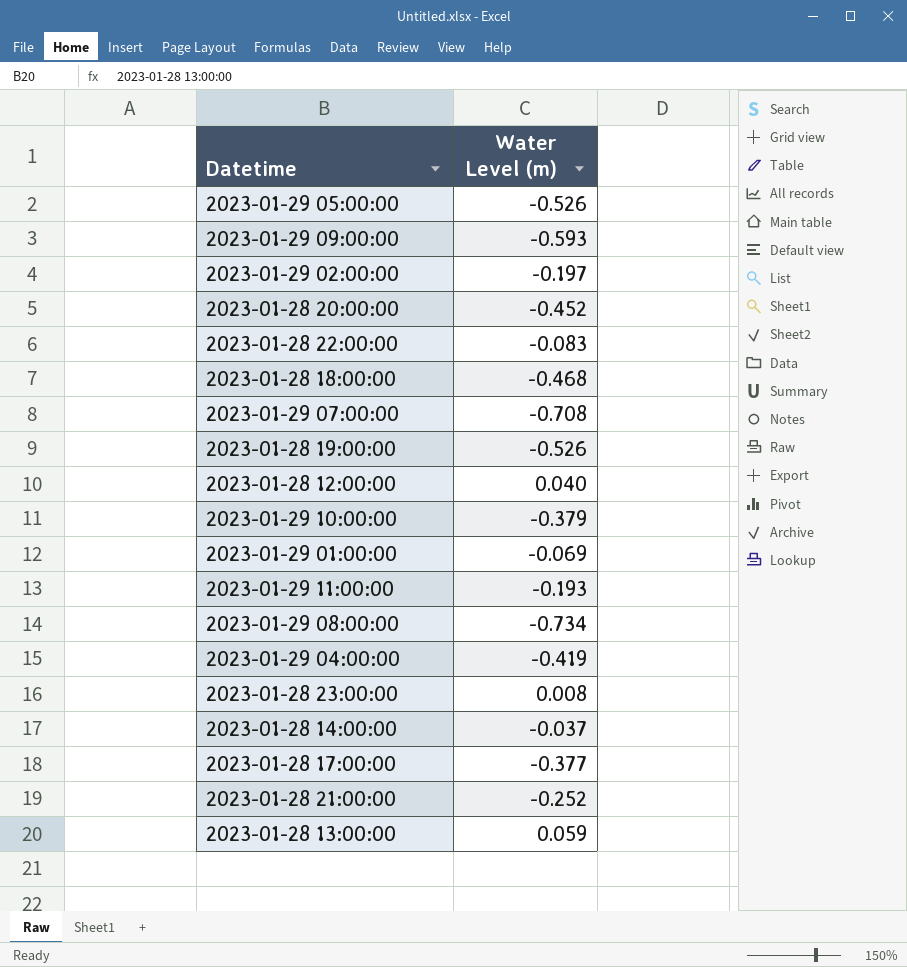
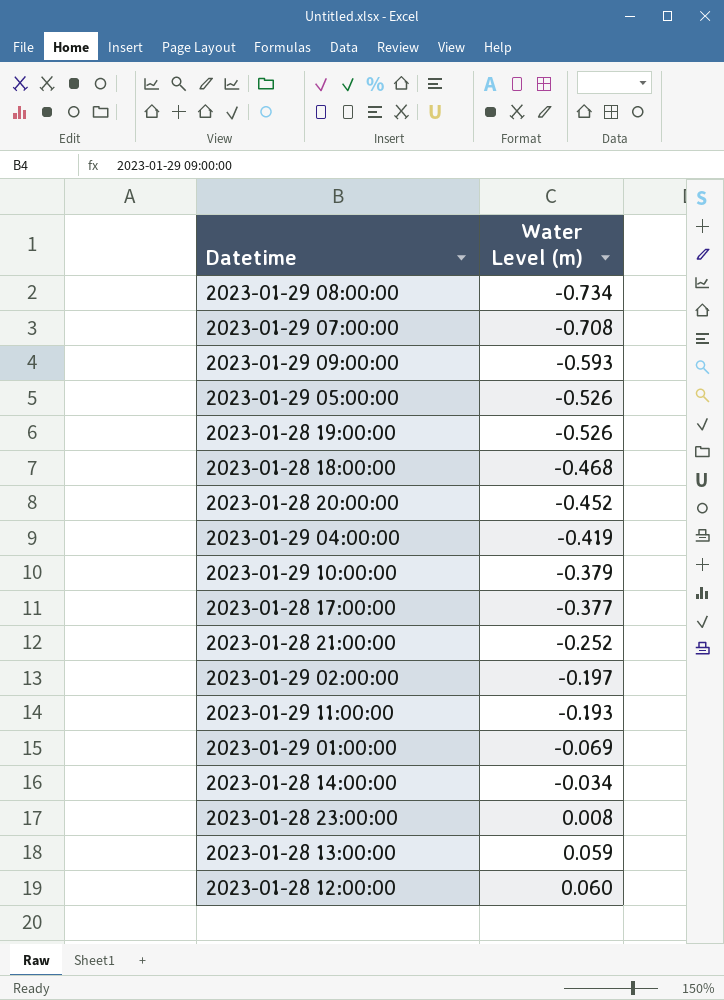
row order: none -> Water Level (m) ascending
row 2023-01-28 22:00:00: -0.083 -> none
2023-01-28 14:00:00 | Water Level (m): -0.037 -> -0.034
2023-01-28 12:00:00 | Water Level (m): 0.040 -> 0.060

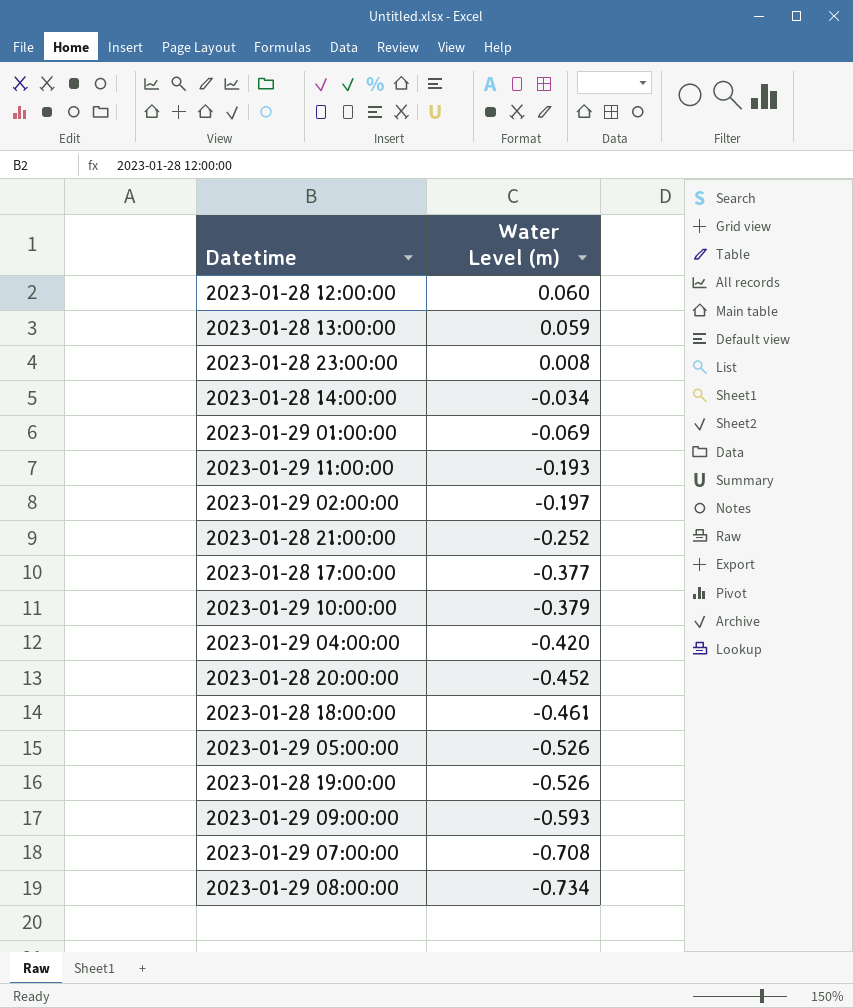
row order: Water Level (m) ascending -> Water Level (m) descending
2023-01-29 04:00:00 | Water Level (m): -0.419 -> -0.420
2023-01-28 18:00:00 | Water Level (m): -0.468 -> -0.461

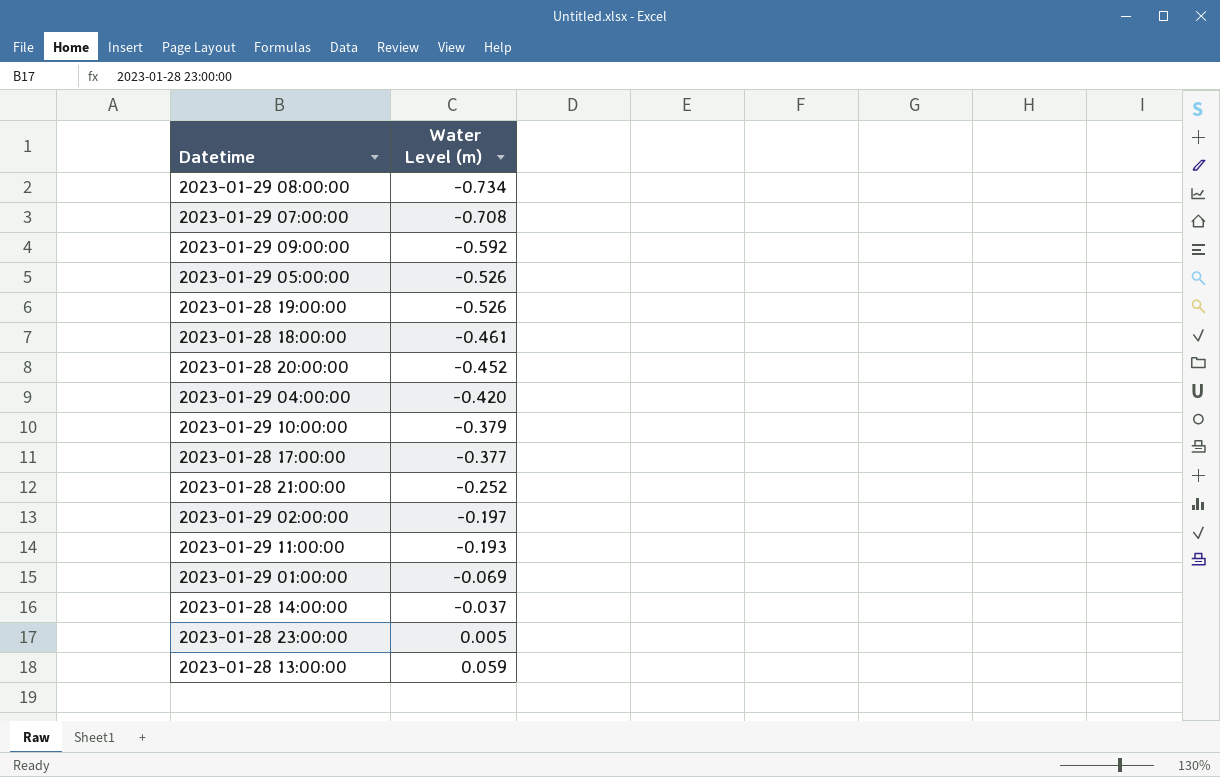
row order: Water Level (m) descending -> Water Level (m) ascending
row 2023-01-28 12:00:00: 0.060 -> none
2023-01-29 09:00:00 | Water Level (m): -0.593 -> -0.592
2023-01-28 14:00:00 | Water Level (m): -0.034 -> -0.037
2023-01-28 23:00:00 | Water Level (m): 0.008 -> 0.005

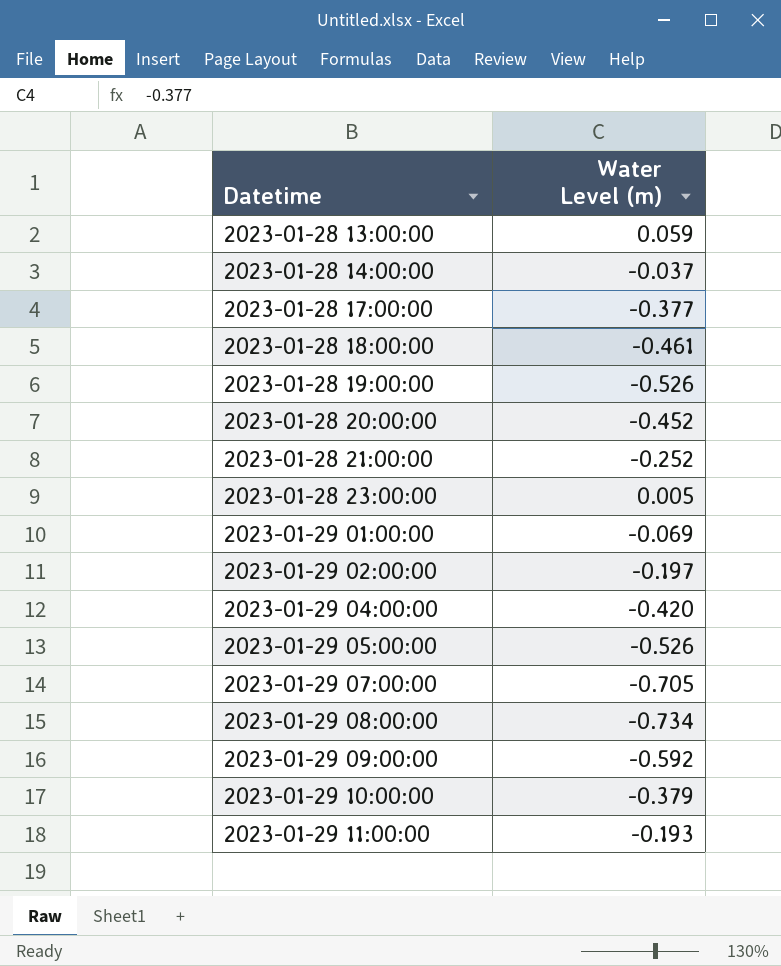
row order: Water Level (m) ascending -> Datetime ascending
2023-01-29 07:00:00 | Water Level (m): -0.708 -> -0.705

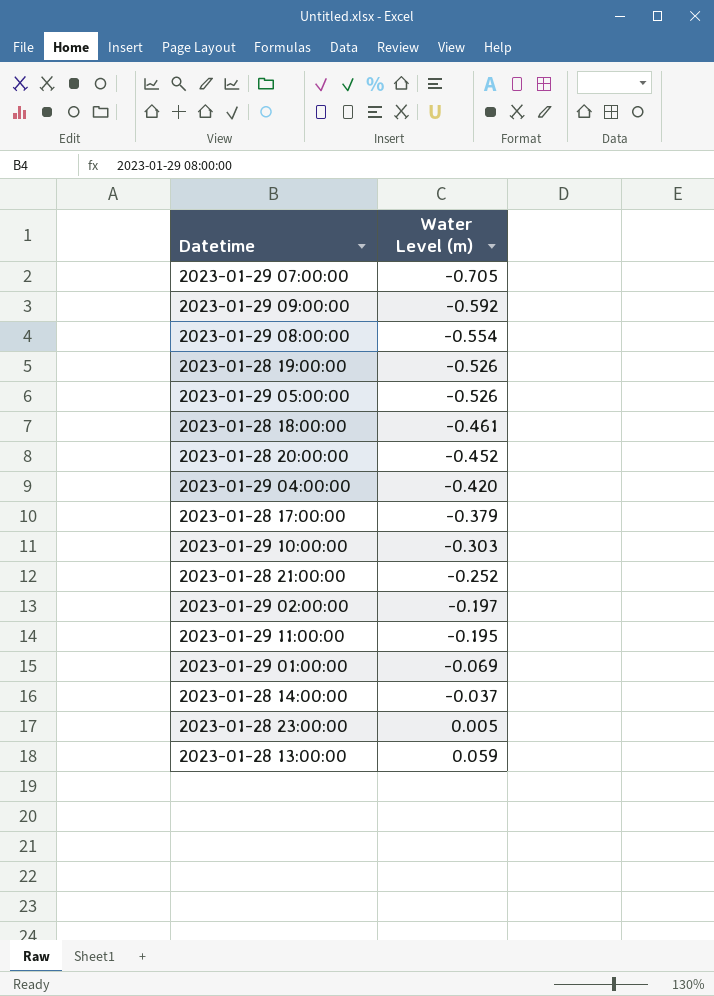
row order: Datetime ascending -> Water Level (m) ascending
2023-01-29 08:00:00 | Water Level (m): -0.734 -> -0.554
2023-01-28 17:00:00 | Water Level (m): -0.377 -> -0.379
2023-01-29 10:00:00 | Water Level (m): -0.379 -> -0.303
2023-01-29 11:00:00 | Water Level (m): -0.193 -> -0.195

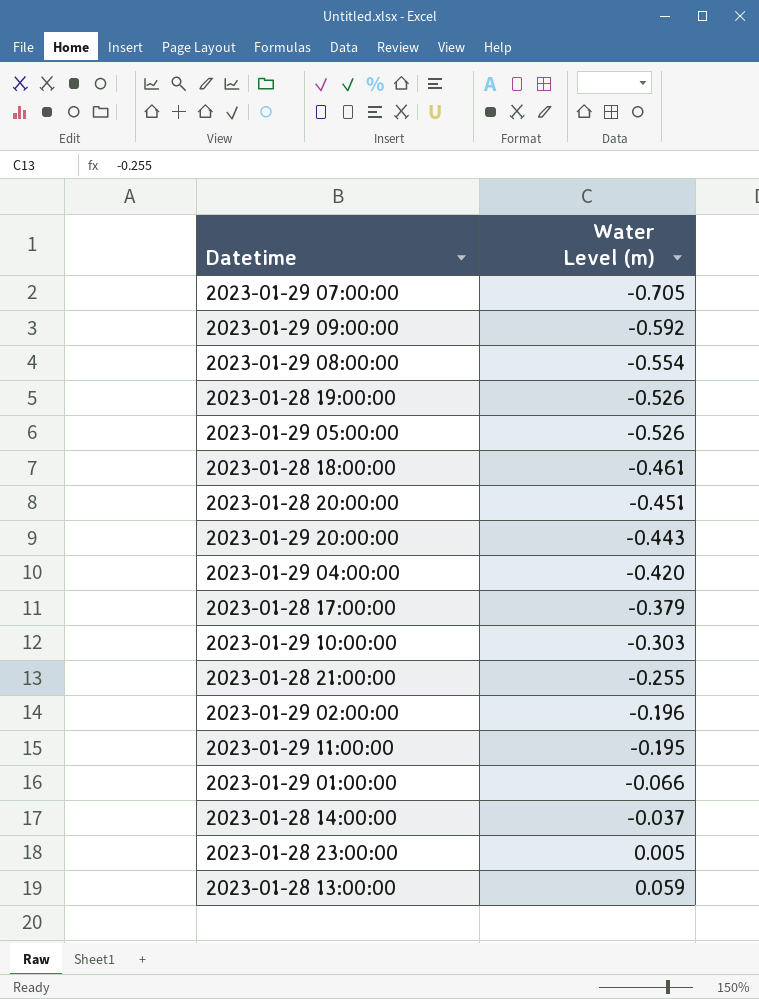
2023-01-28 20:00:00 | Water Level (m): -0.452 -> -0.451
row 2023-01-29 20:00:00: none -> -0.443
2023-01-28 21:00:00 | Water Level (m): -0.252 -> -0.255
2023-01-29 02:00:00 | Water Level (m): -0.197 -> -0.196
2023-01-29 01:00:00 | Water Level (m): -0.069 -> -0.066

